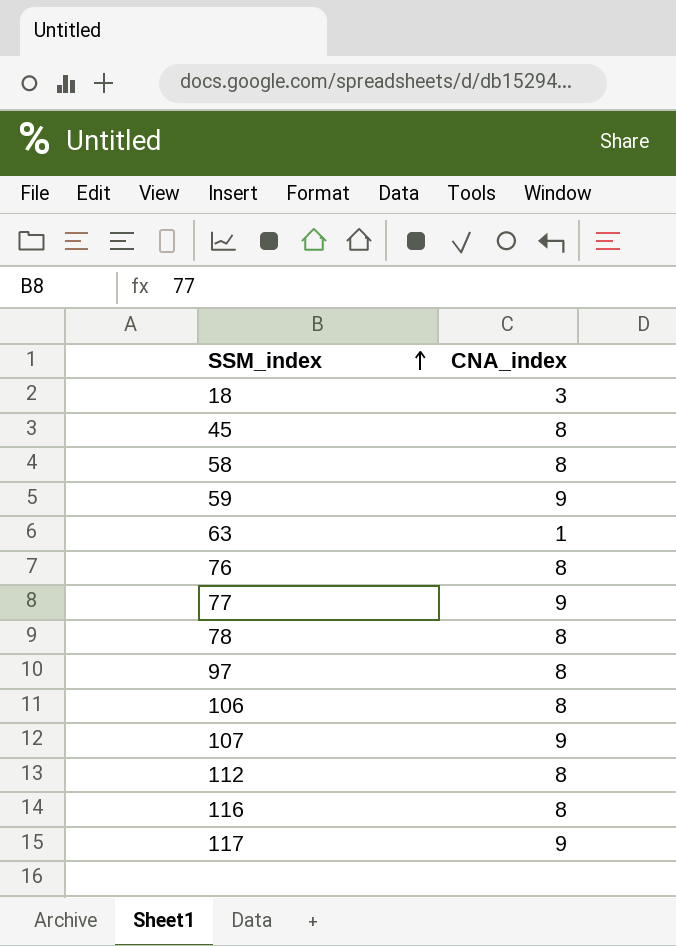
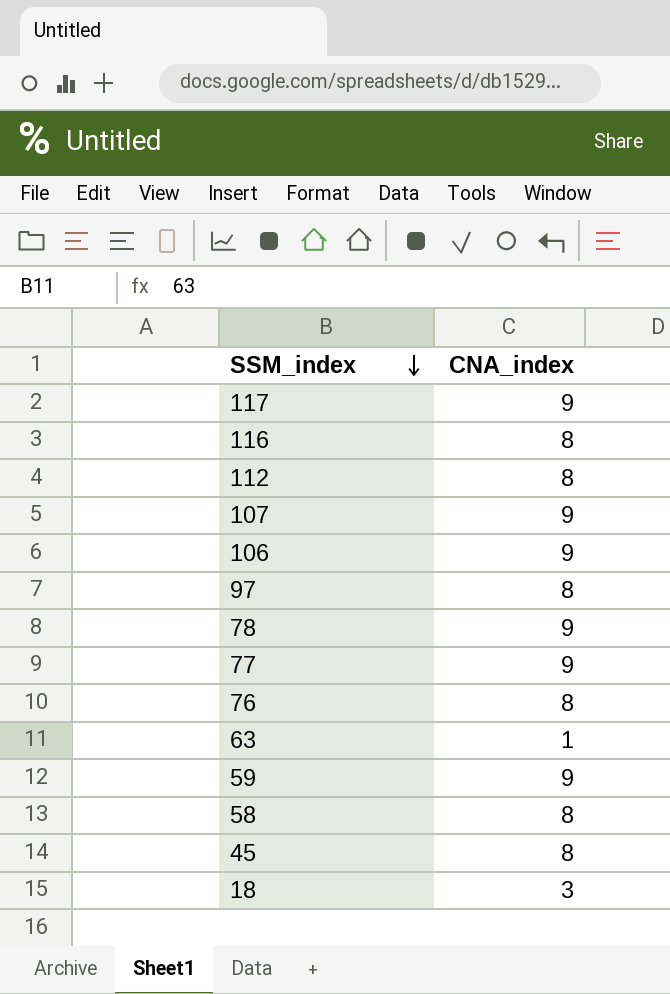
row order: SSM_index ascending -> SSM_index descending
106 | CNA_index: 8 -> 9
78 | CNA_index: 8 -> 9

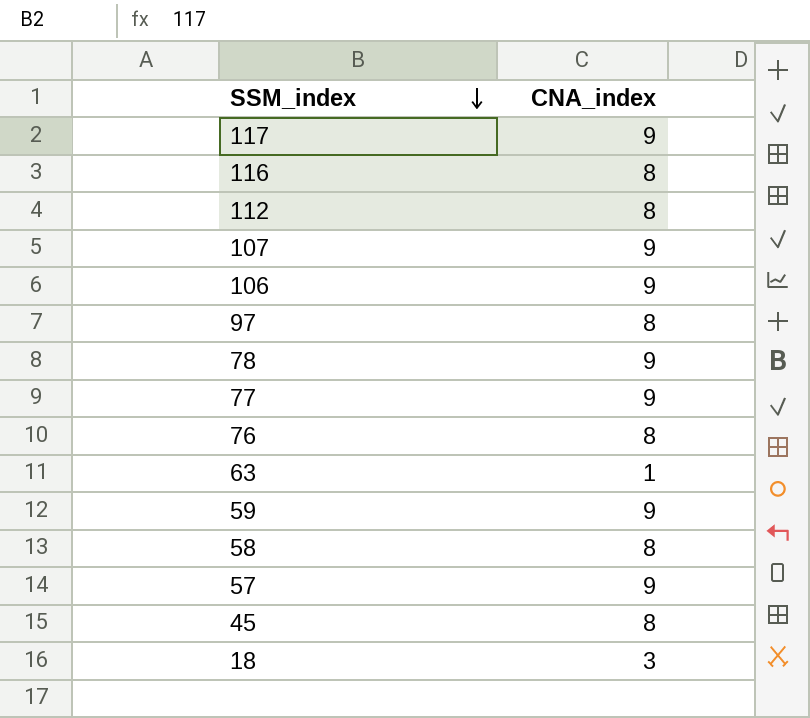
row 57: none -> 9

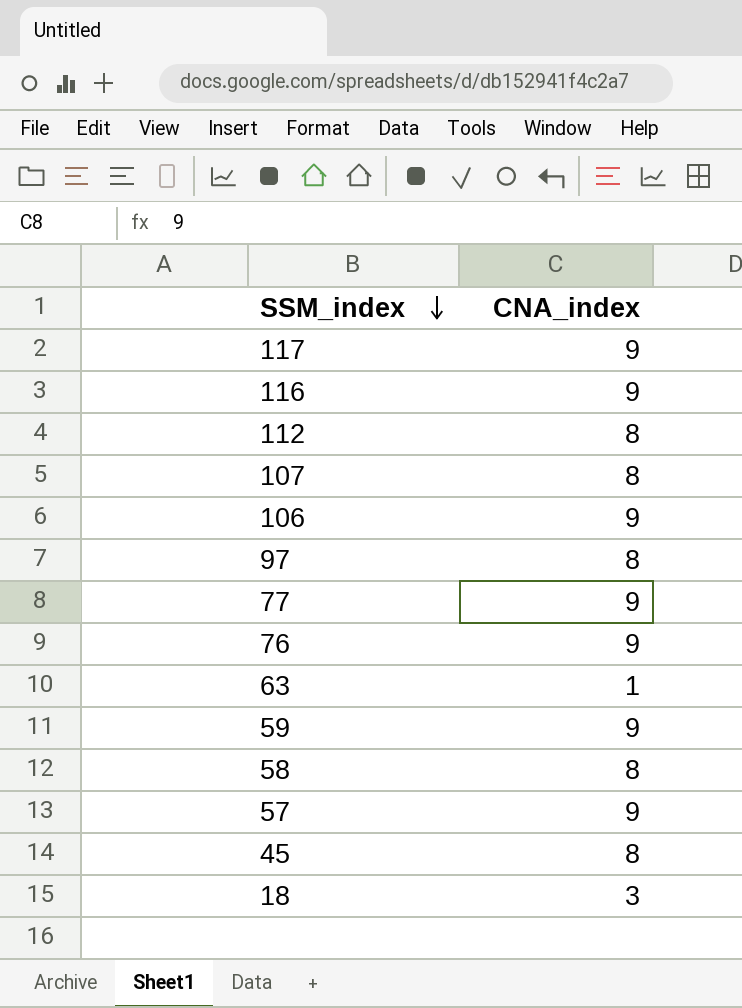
row 78: 9 -> none
116 | CNA_index: 8 -> 9
107 | CNA_index: 9 -> 8
76 | CNA_index: 8 -> 9

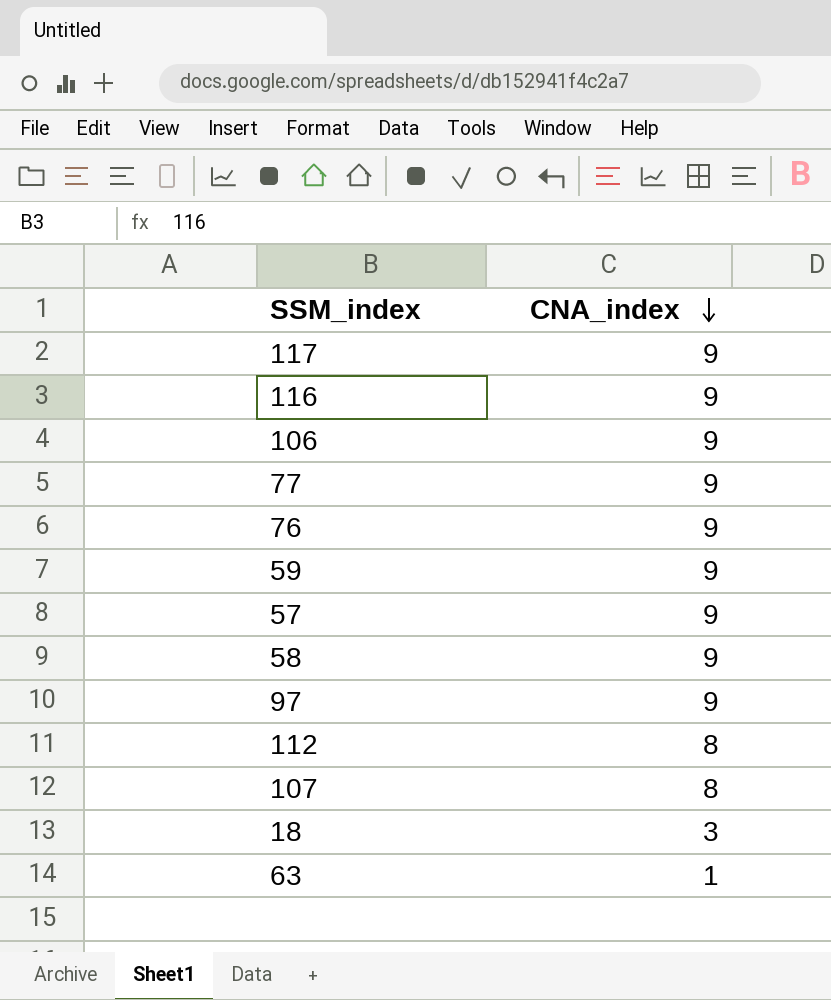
row order: SSM_index descending -> CNA_index descending
row 45: 8 -> none
58 | CNA_index: 8 -> 9
97 | CNA_index: 8 -> 9

